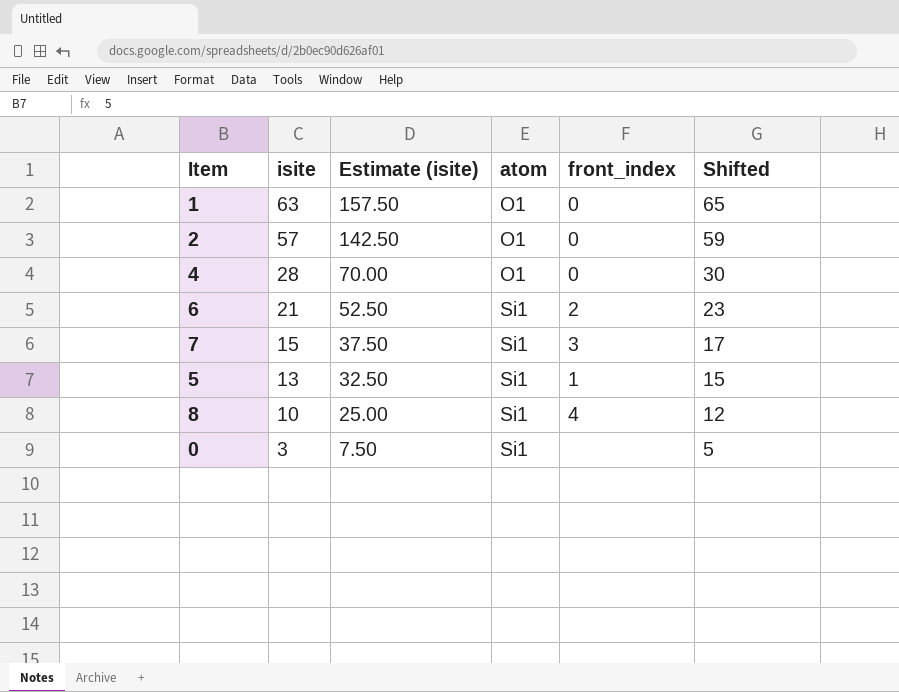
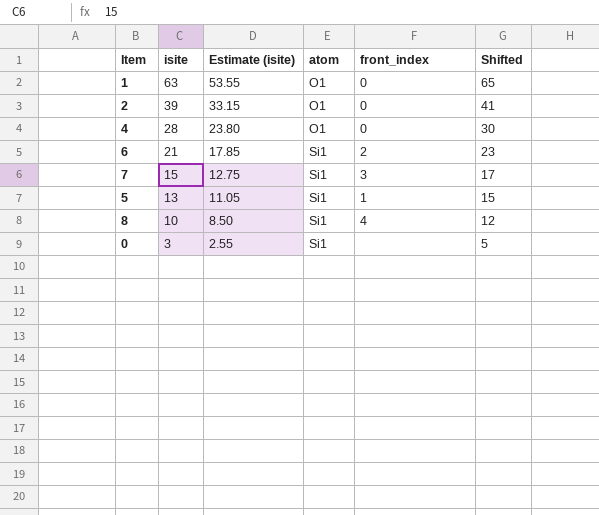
column Estimate (isite) | formula: [isite] * 2.5 -> [isite] * 0.85
2 | isite: 57 -> 39
2 | Shifted: 59 -> 41

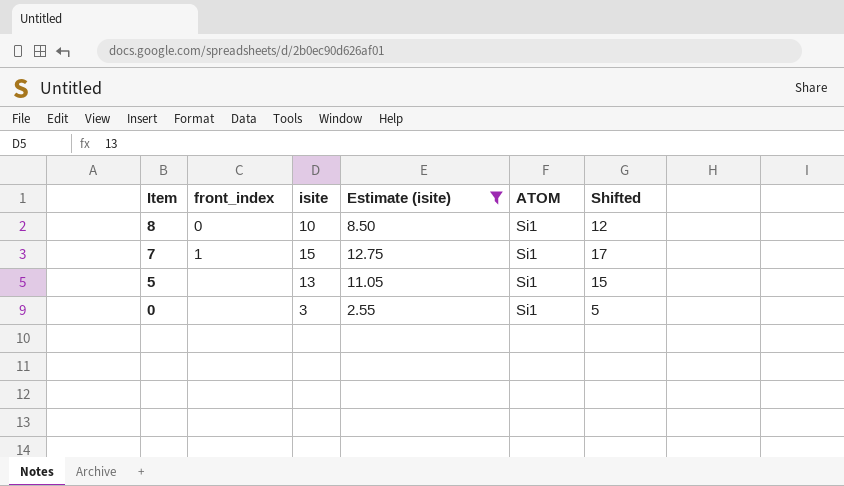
filter: none -> Estimate (isite) <= 12.75
row order: isite descending -> Item descending
column front_index | position: 5 -> 2
column name: atom -> ATOM
8 | front_index: 4 -> 0
7 | front_index: 3 -> 1
5 | front_index: 1 -> none

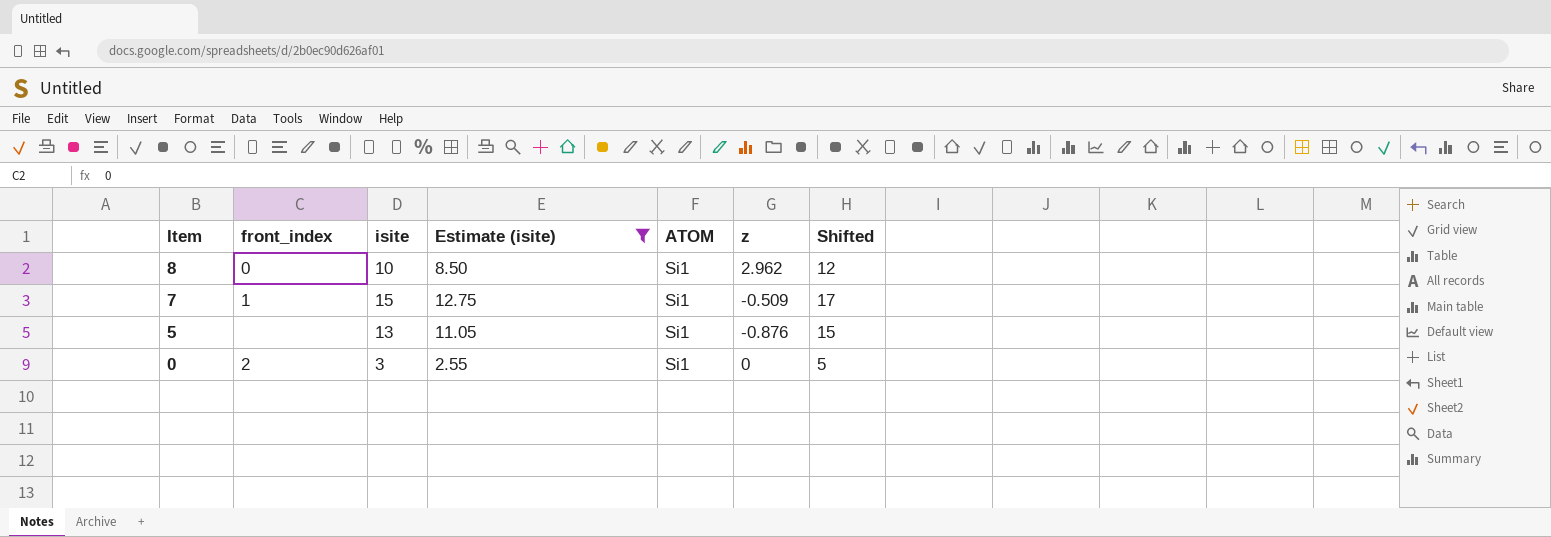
column z | position: none -> 6
0 | front_index: none -> 2

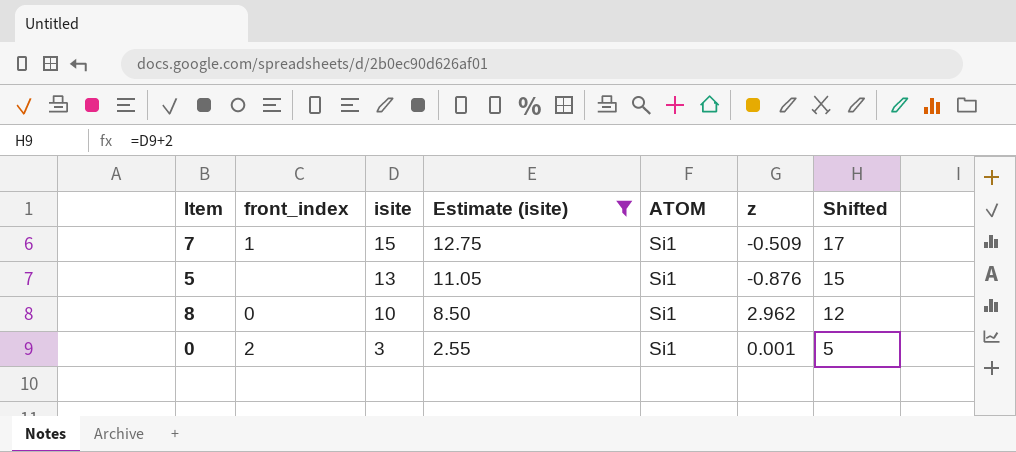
row order: Item descending -> isite descending
0 | z: 0 -> 0.001

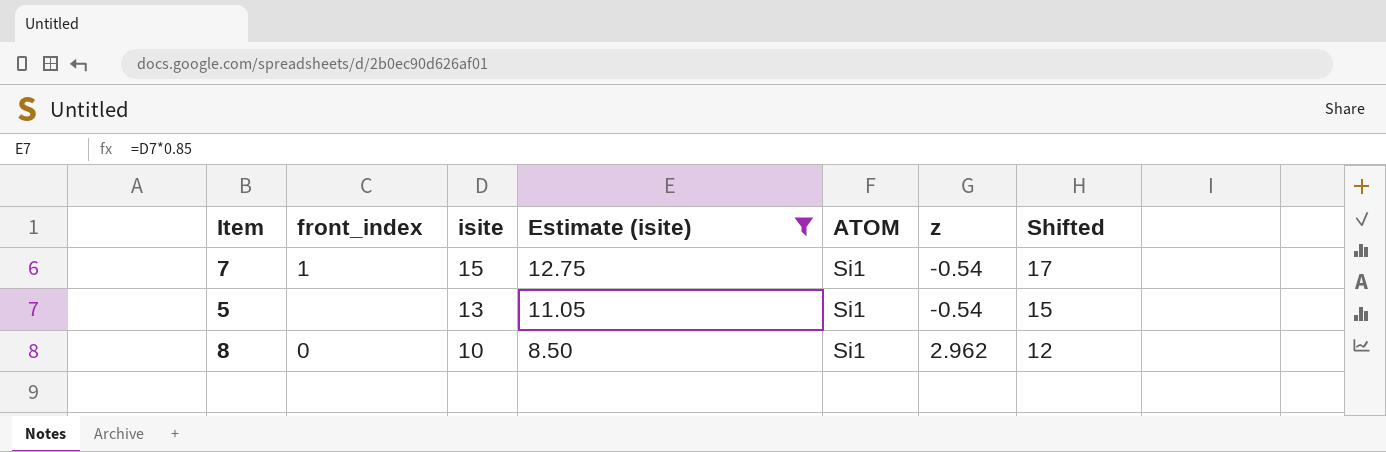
row 0: 2 | 3 | 2.55 | Si1 | 0.001 | 5 -> none
7 | z: -0.509 -> -0.54
5 | z: -0.876 -> -0.54

